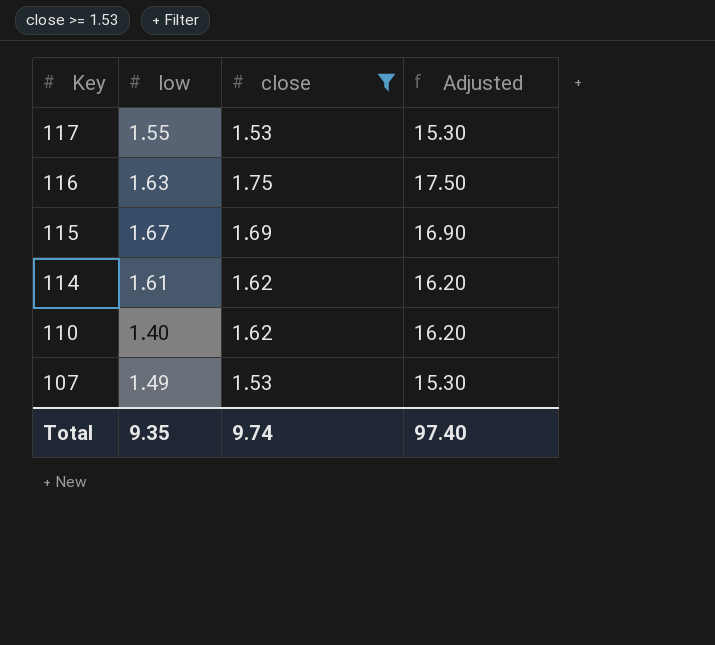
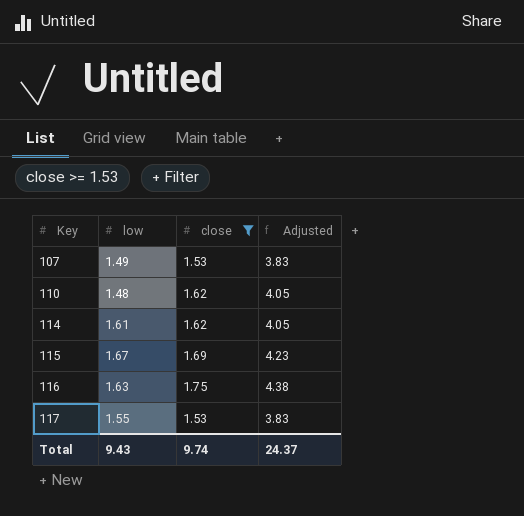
row order: Key descending -> Key ascending
column Adjusted | formula: [close] * 10 -> [close] * 2.5
110 | low: 1.40 -> 1.48
Total | low: 9.35 -> 9.43
Total | Adjusted: 97.40 -> 24.37

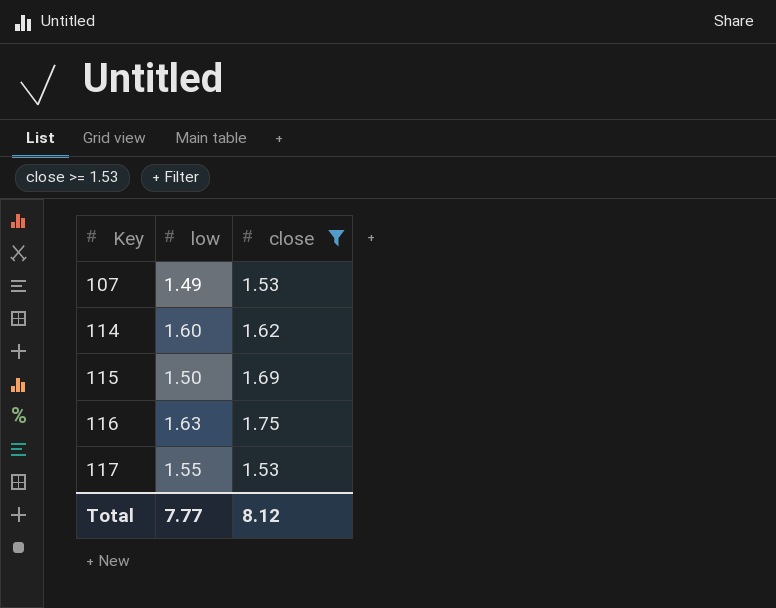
column Adjusted | formula: [close] * 2.5 -> none
row 110: 1.48 | 1.62 | 4.05 -> none
114 | low: 1.61 -> 1.60
115 | low: 1.67 -> 1.50
Total | low: 9.43 -> 7.77
Total | close: 9.74 -> 8.12

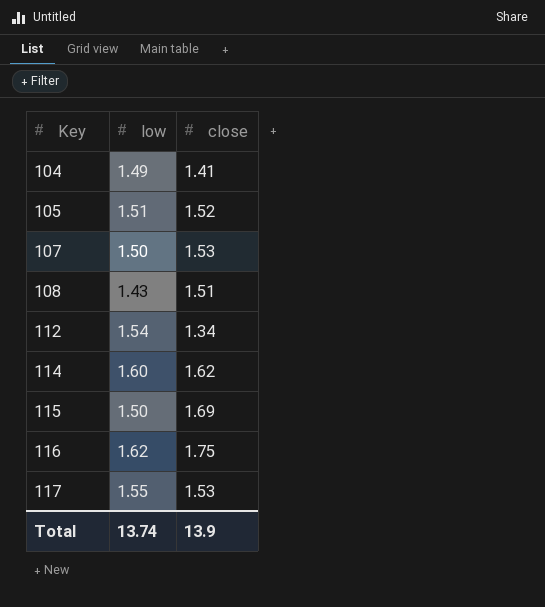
filter: close >= 1.53 -> none
107 | low: 1.49 -> 1.50
116 | low: 1.63 -> 1.62
Total | low: 7.77 -> 13.74
Total | close: 8.12 -> 13.9

